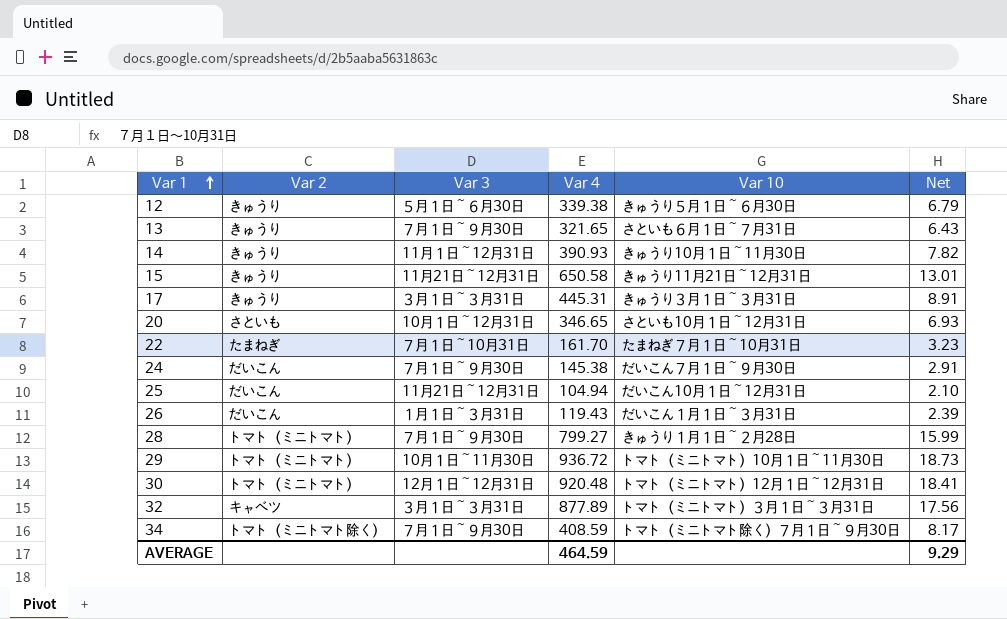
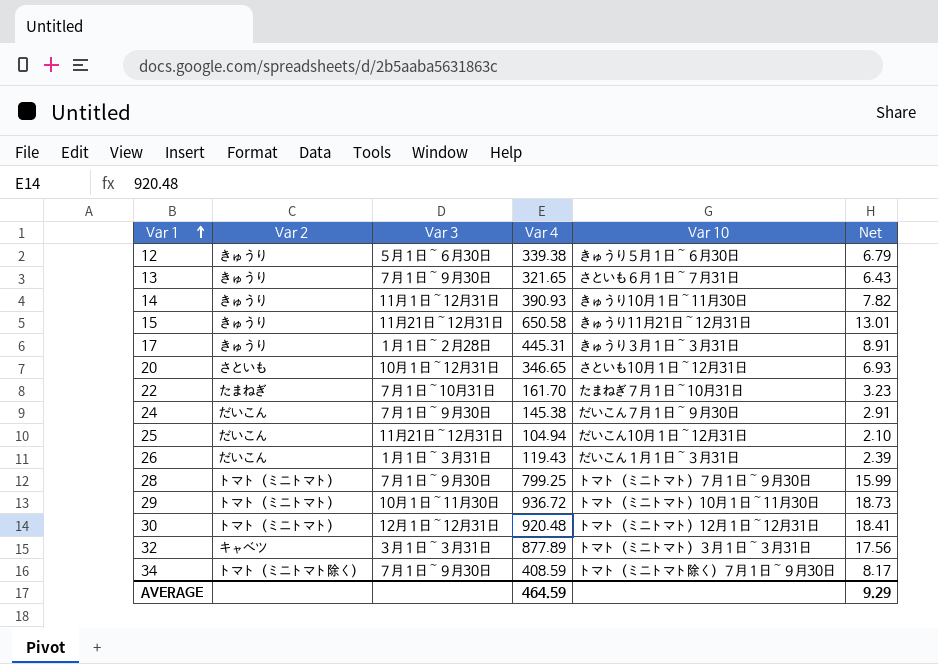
17 | Var 3: ３月１日～３月31日 -> １月１日～２月28日
28 | Var 4: 799.27 -> 799.25
28 | Var 10: きゅうり１月１日～２月28日 -> トマト（ミニトマト）７月１日～９月30日

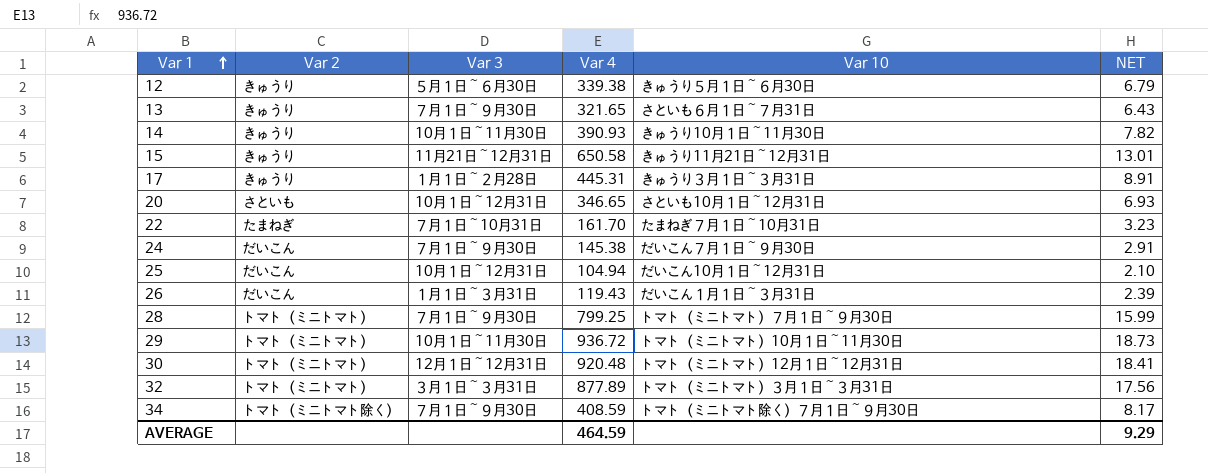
column name: Net -> NET
14 | Var 3: 11月１日～12月31日 -> 10月１日～11月30日
25 | Var 3: 11月21日～12月31日 -> 10月１日～12月31日
32 | Var 2: キャベツ -> トマト（ミニトマト）

